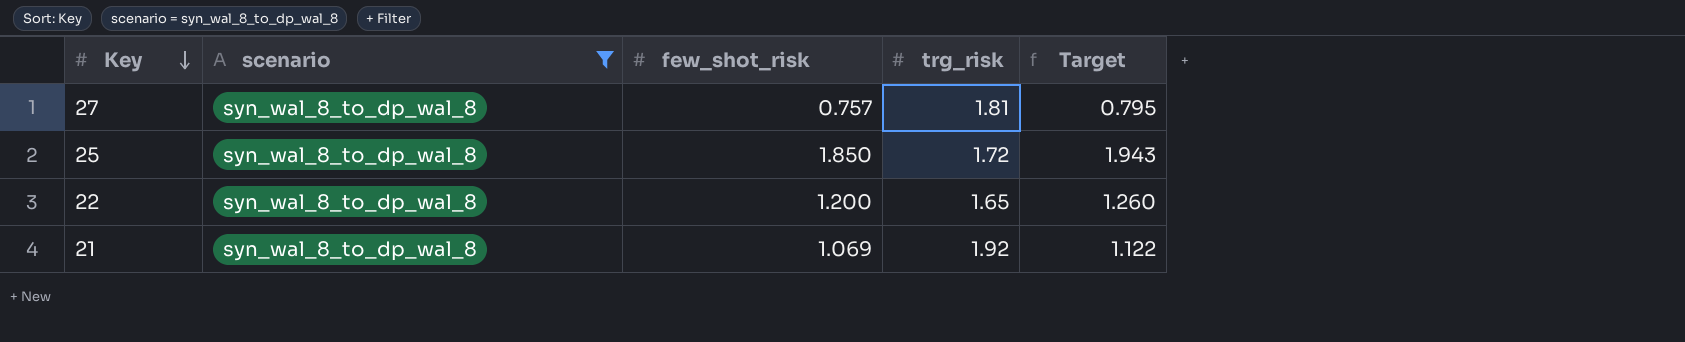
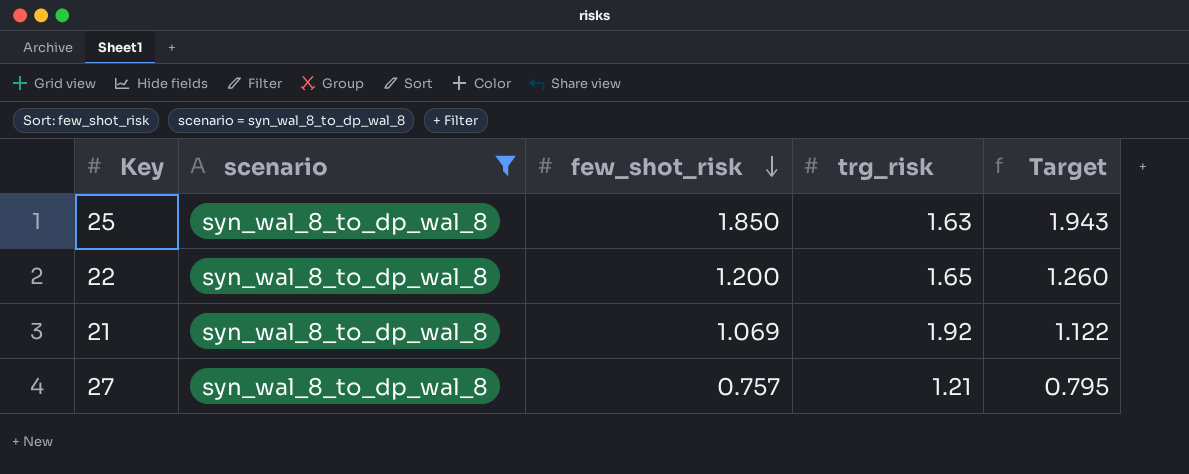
row order: Key descending -> few_shot_risk descending
25 | trg_risk: 1.72 -> 1.63
27 | trg_risk: 1.81 -> 1.21

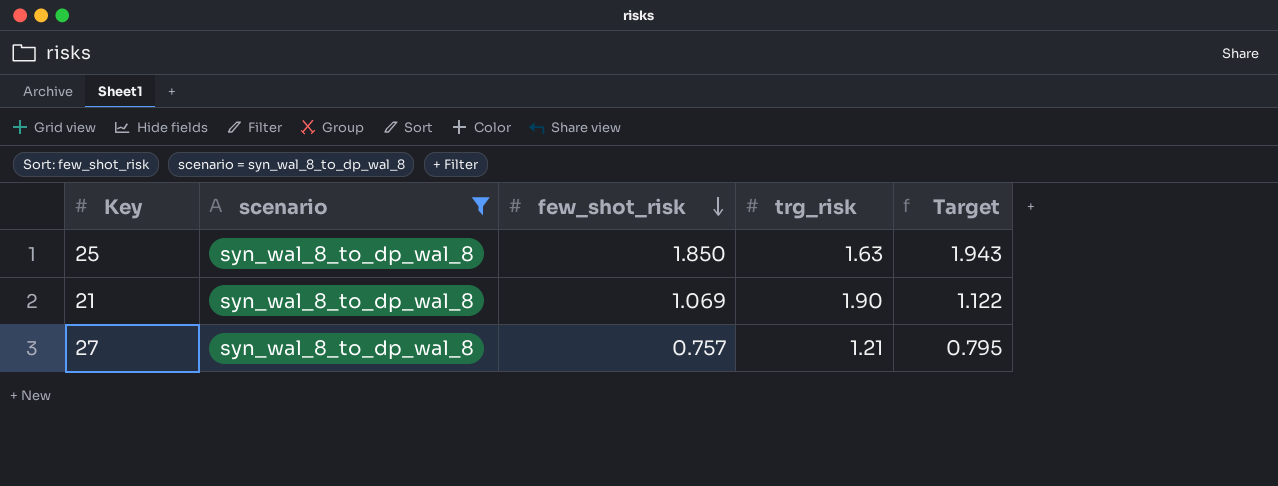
row 22: syn_wal_8_to_dp_wal_8 | 1.200 | 1.65 | 1.260 -> none
21 | trg_risk: 1.92 -> 1.90

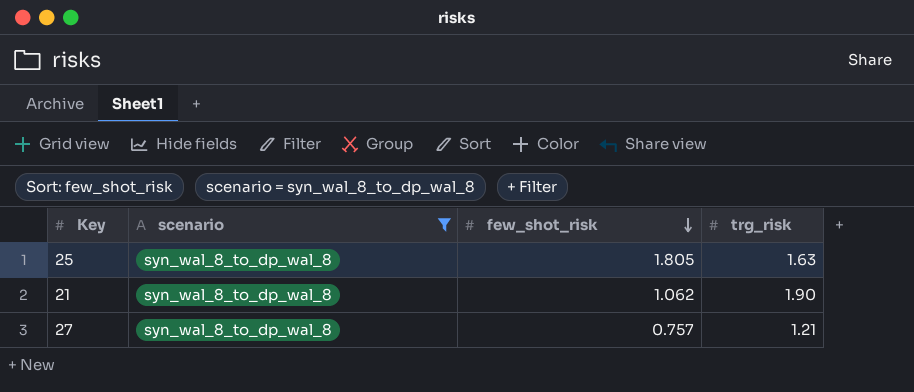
column Target | formula: [few_shot_risk] * 1.05 -> none
25 | few_shot_risk: 1.850 -> 1.805
21 | few_shot_risk: 1.069 -> 1.062

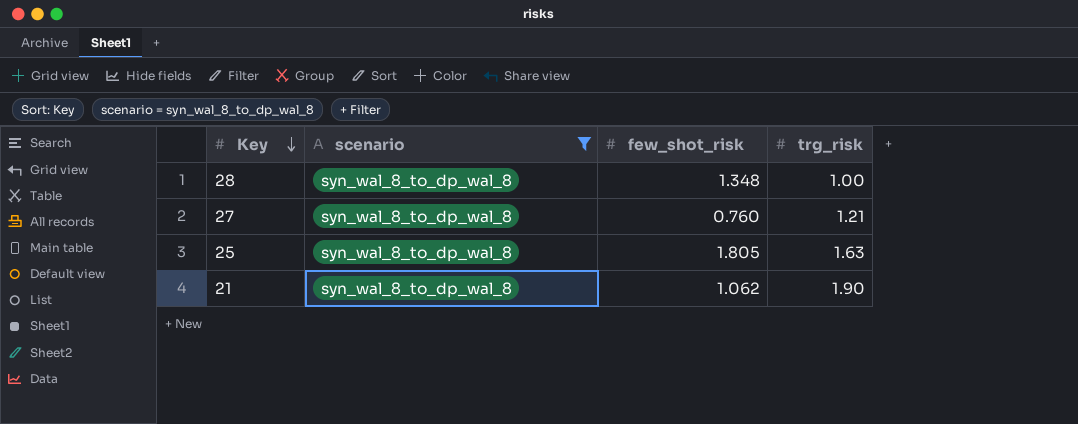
row order: few_shot_risk descending -> Key descending
row 28: none -> syn_wal_8_to_dp_wal_8 | 1.348 | 1.00
27 | few_shot_risk: 0.757 -> 0.760

